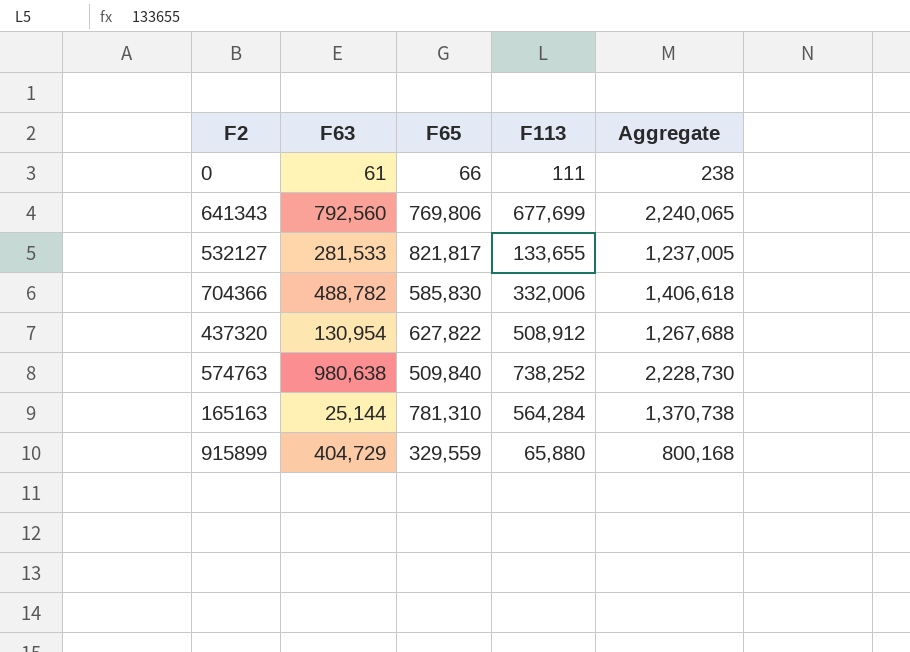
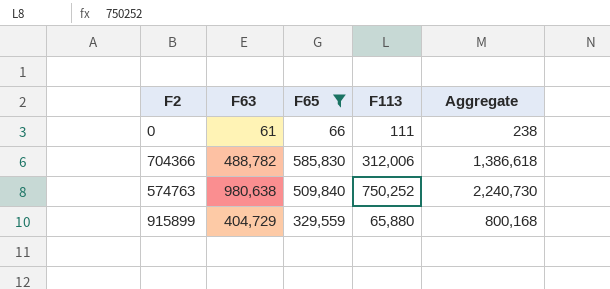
filter: none -> F65 <= 585,830
704366 | F113: 332,006 -> 312,006
704366 | Aggregate: 1,406,618 -> 1,386,618
574763 | F113: 738,252 -> 750,252
574763 | Aggregate: 2,228,730 -> 2,240,730

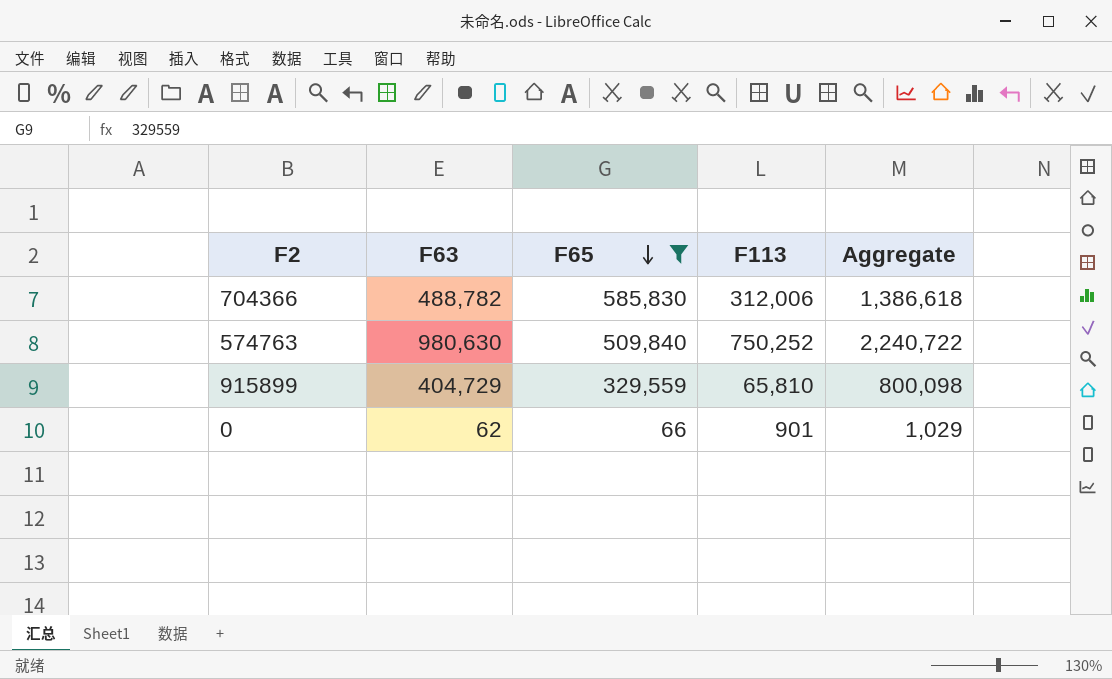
row order: none -> F65 descending
574763 | F63: 980,638 -> 980,630
574763 | Aggregate: 2,240,730 -> 2,240,722
915899 | F113: 65,880 -> 65,810
915899 | Aggregate: 800,168 -> 800,098
0 | F63: 61 -> 62
0 | F113: 111 -> 901
0 | Aggregate: 238 -> 1,029

